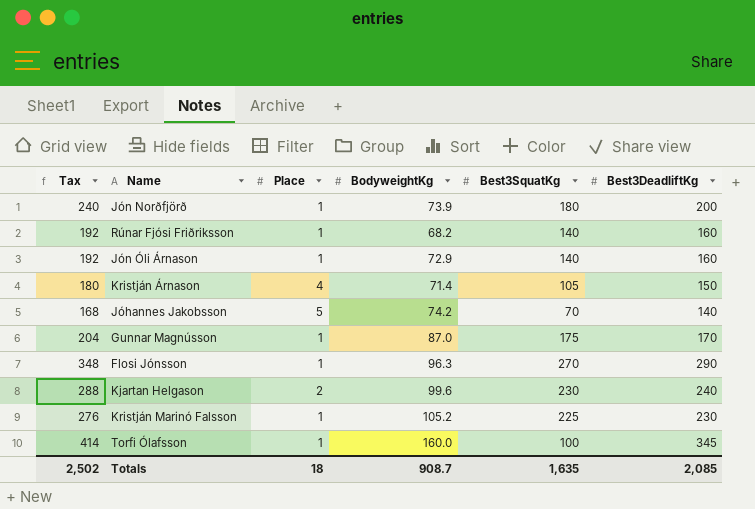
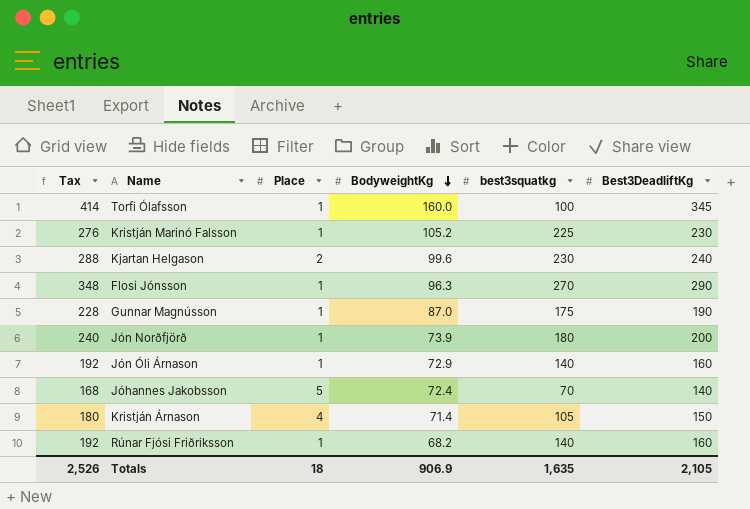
row order: none -> BodyweightKg descending
column name: Best3SquatKg -> best3squatkg
Gunnar Magnússon | Tax: 204 -> 228
Gunnar Magnússon | Best3DeadliftKg: 170 -> 190
Jóhannes Jakobsson | BodyweightKg: 74.2 -> 72.4
Totals | Tax: 2,502 -> 2,526
Totals | BodyweightKg: 908.7 -> 906.9
Totals | Best3DeadliftKg: 2,085 -> 2,105

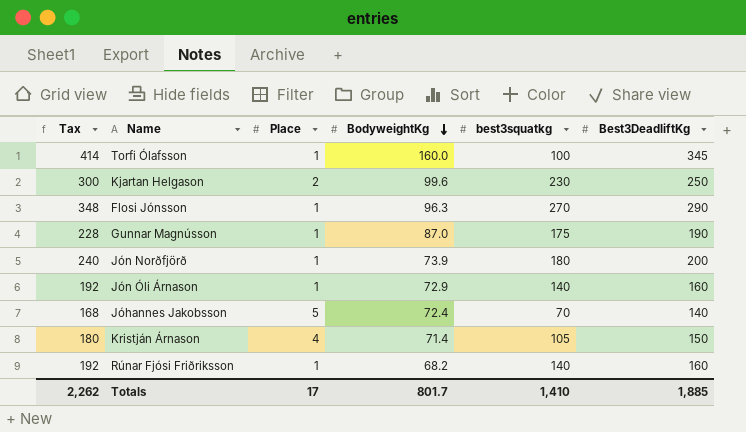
row Kristján Marinó Falsson: 276 | 1 | 105.2 | 225 | 230 -> none
Kjartan Helgason | Tax: 288 -> 300
Kjartan Helgason | Best3DeadliftKg: 240 -> 250
Totals | Tax: 2,526 -> 2,262
Totals | Place: 18 -> 17
Totals | BodyweightKg: 906.9 -> 801.7
Totals | best3squatkg: 1,635 -> 1,410
Totals | Best3DeadliftKg: 2,105 -> 1,885

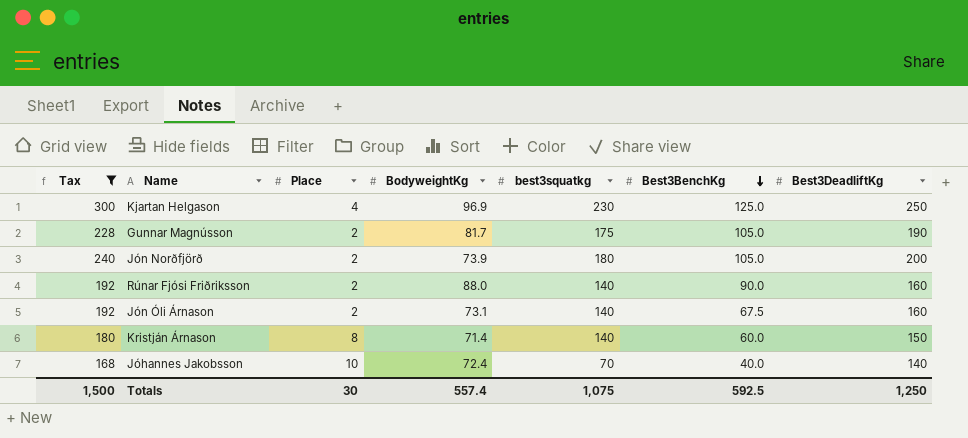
filter: none -> Tax <= 300
row order: BodyweightKg descending -> Best3BenchKg descending
column Best3BenchKg | position: none -> 6
Kjartan Helgason | Place: 2 -> 4
Kjartan Helgason | BodyweightKg: 99.6 -> 96.9
Gunnar Magnússon | Place: 1 -> 2
Gunnar Magnússon | BodyweightKg: 87.0 -> 81.7
Jón Norðfjörð | Place: 1 -> 2
Rúnar Fjósi Friðriksson | Place: 1 -> 2
Rúnar Fjósi Friðriksson | BodyweightKg: 68.2 -> 88.0
Jón Óli Árnason | Place: 1 -> 2
Jón Óli Árnason | BodyweightKg: 72.9 -> 73.1
Kristján Árnason | Place: 4 -> 8
Kristján Árnason | best3squatkg: 105 -> 140
Jóhannes Jakobsson | Place: 5 -> 10
Totals | Tax: 2,262 -> 1,500
Totals | Place: 17 -> 30
Totals | BodyweightKg: 801.7 -> 557.4
Totals | best3squatkg: 1,410 -> 1,075
Totals | Best3DeadliftKg: 1,885 -> 1,250

